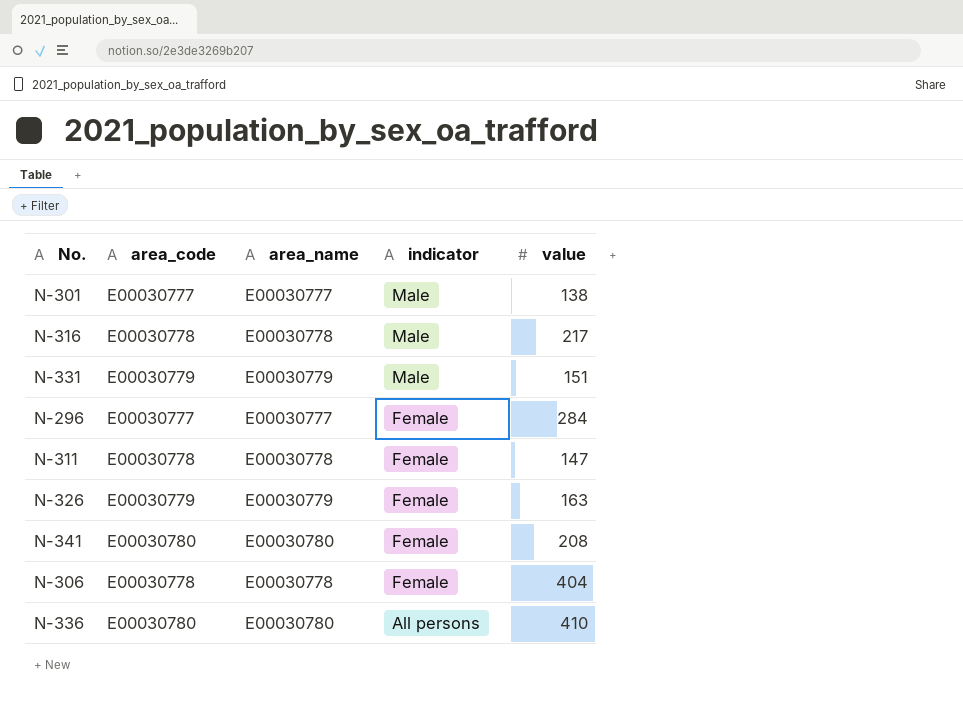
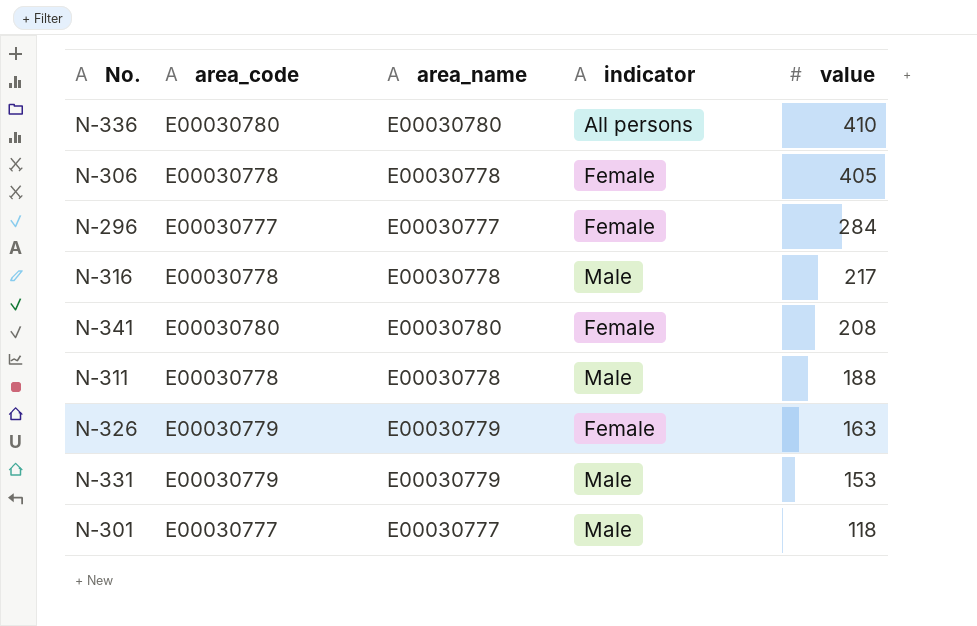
row order: indicator descending -> value descending
N-306 | value: 404 -> 405
N-311 | indicator: Female -> Male
N-311 | value: 147 -> 188
N-331 | value: 151 -> 153
N-301 | value: 138 -> 118

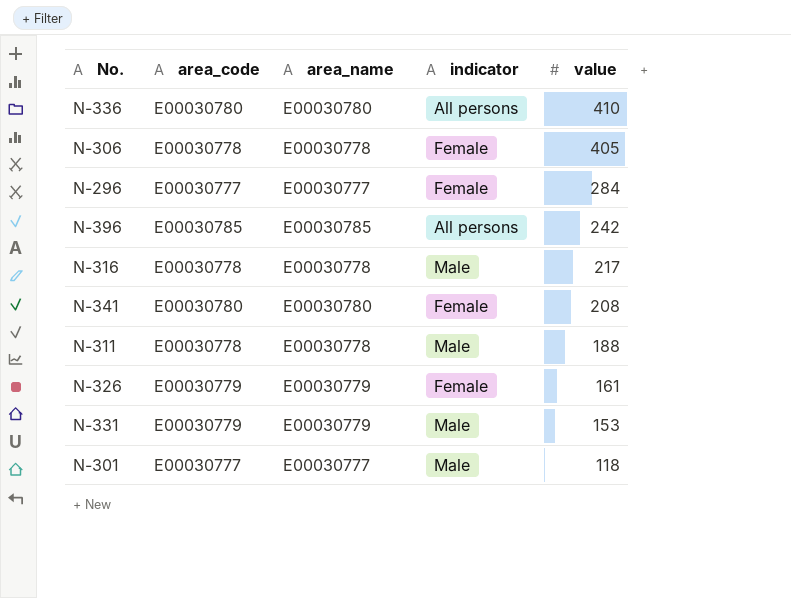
row N-396: none -> E00030785 | E00030785 | All persons | 242
N-326 | value: 163 -> 161

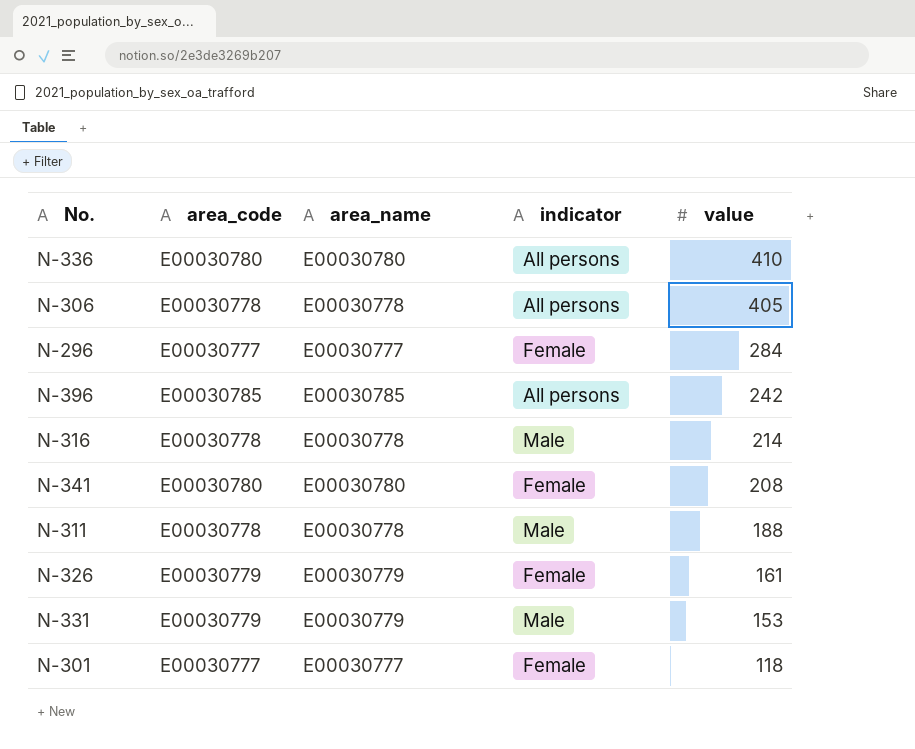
N-306 | indicator: Female -> All persons
N-316 | value: 217 -> 214
N-301 | indicator: Male -> Female

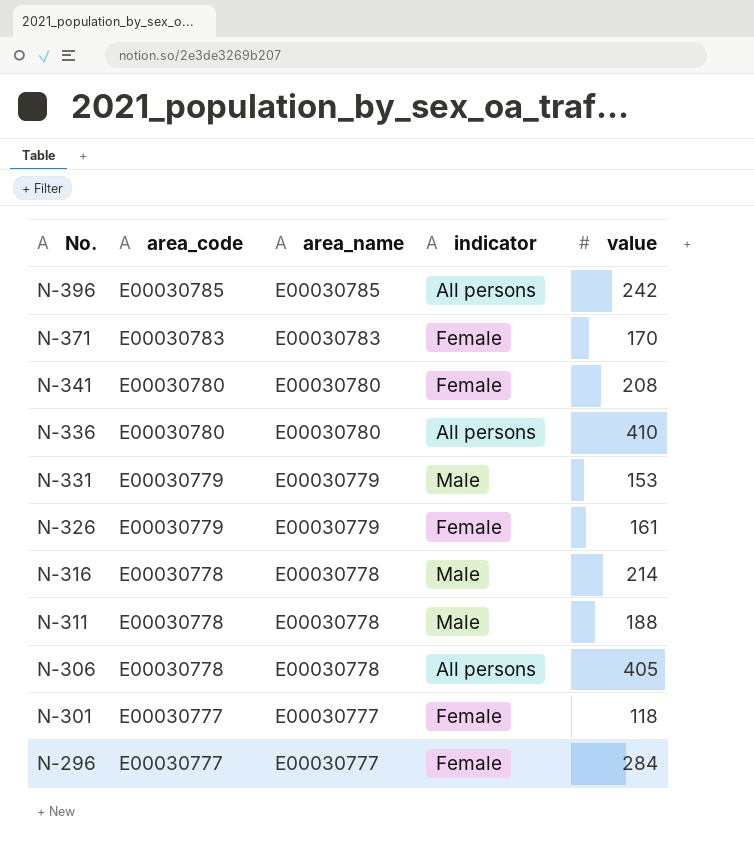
row order: value descending -> No. descending
row N-371: none -> E00030783 | E00030783 | Female | 170

